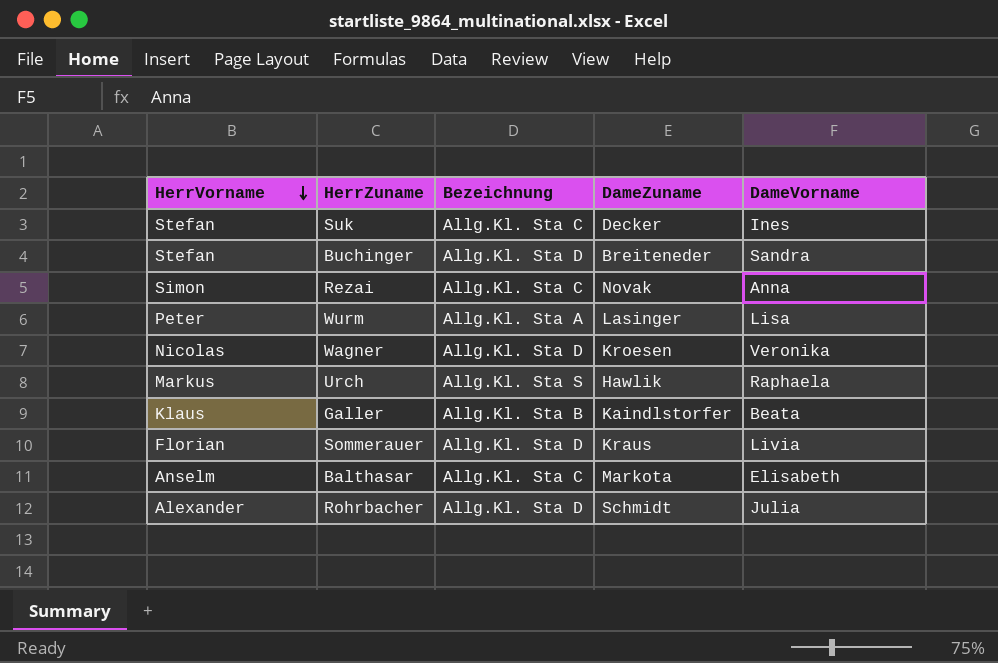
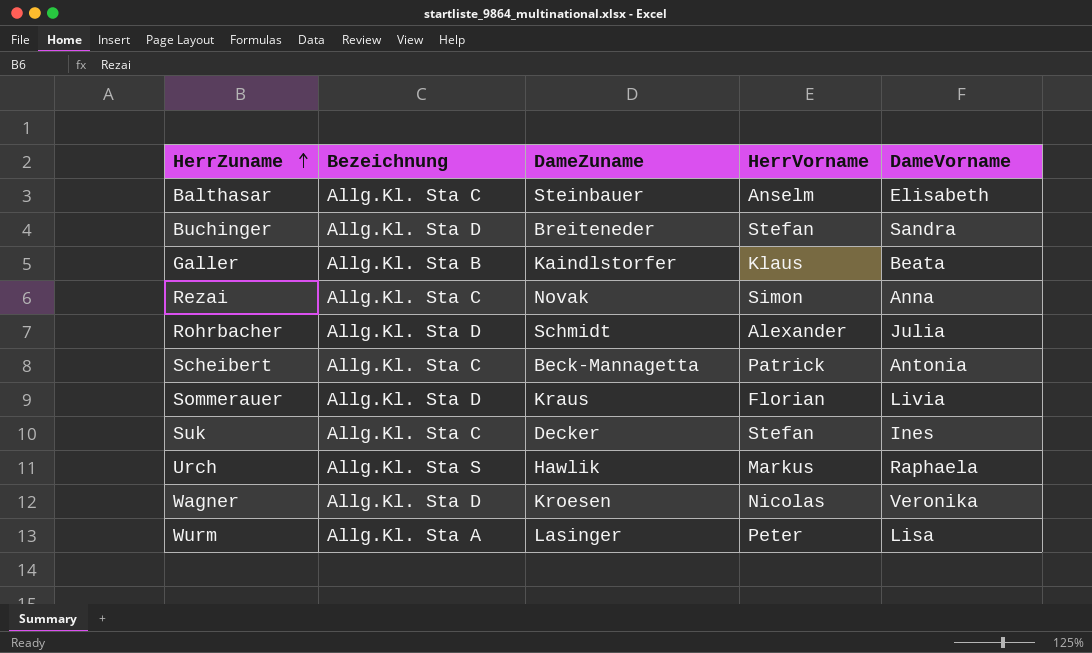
row order: HerrVorname descending -> HerrZuname ascending
column HerrVorname | position: 1 -> 4
Balthasar | DameZuname: Markota -> Steinbauer
row Scheibert: none -> Allg.Kl. Sta C | Beck-Mannagetta | Patrick | Antonia

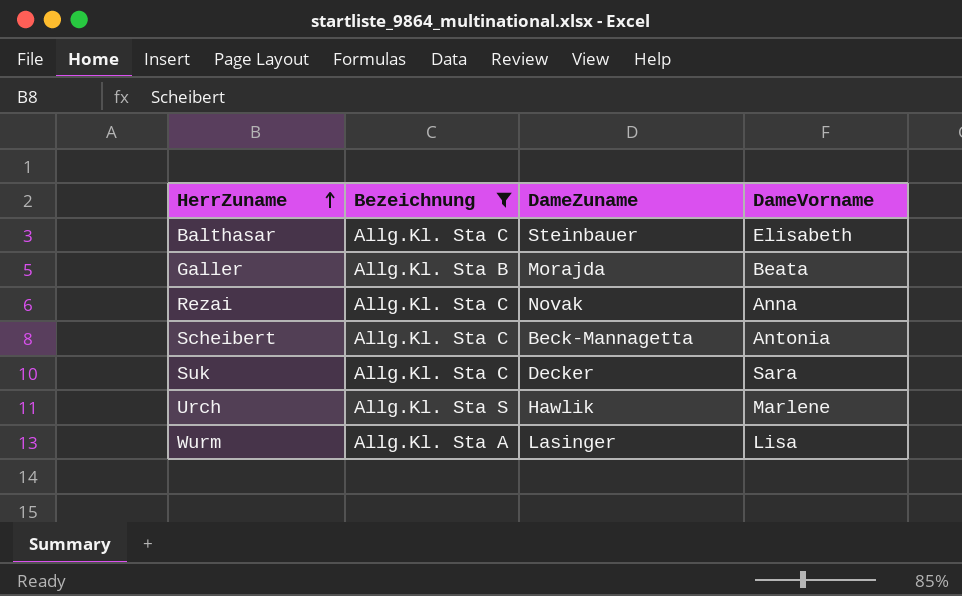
filter: none -> Bezeichnung != Allg.Kl. Sta D
column HerrVorname | position: 4 -> none
Galler | DameZuname: Kaindlstorfer -> Morajda
Suk | DameVorname: Ines -> Sara
Urch | DameVorname: Raphaela -> Marlene

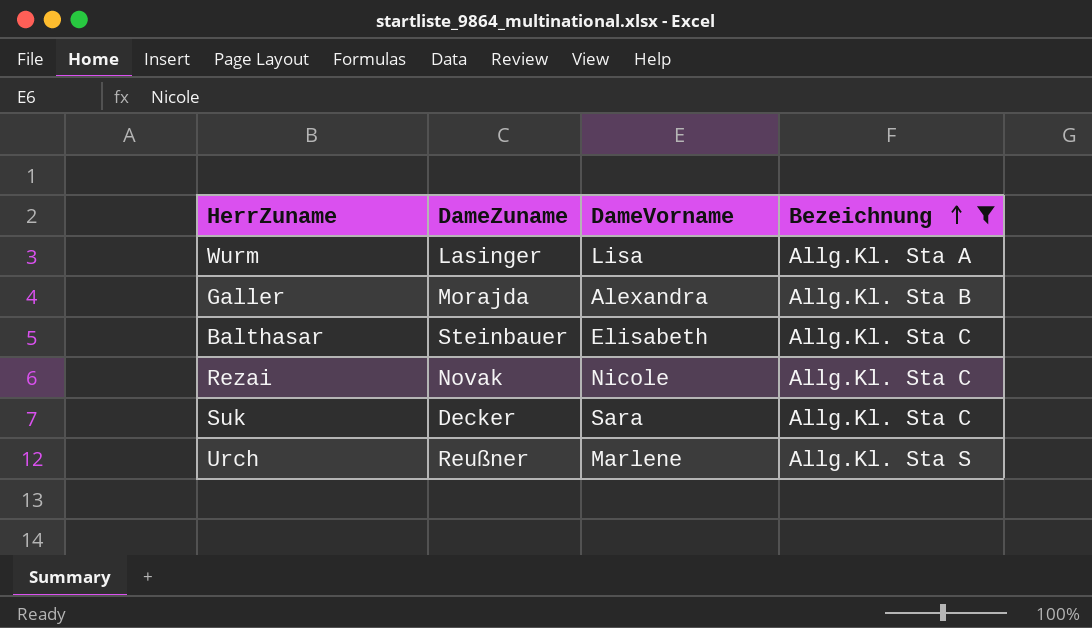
row order: HerrZuname ascending -> Bezeichnung ascending
column Bezeichnung | position: 2 -> 4
row Scheibert: Allg.Kl. Sta C | Beck-Mannagetta | Antonia -> none
Galler | DameVorname: Beata -> Alexandra
Rezai | DameVorname: Anna -> Nicole
Urch | DameZuname: Hawlik -> Reußner

